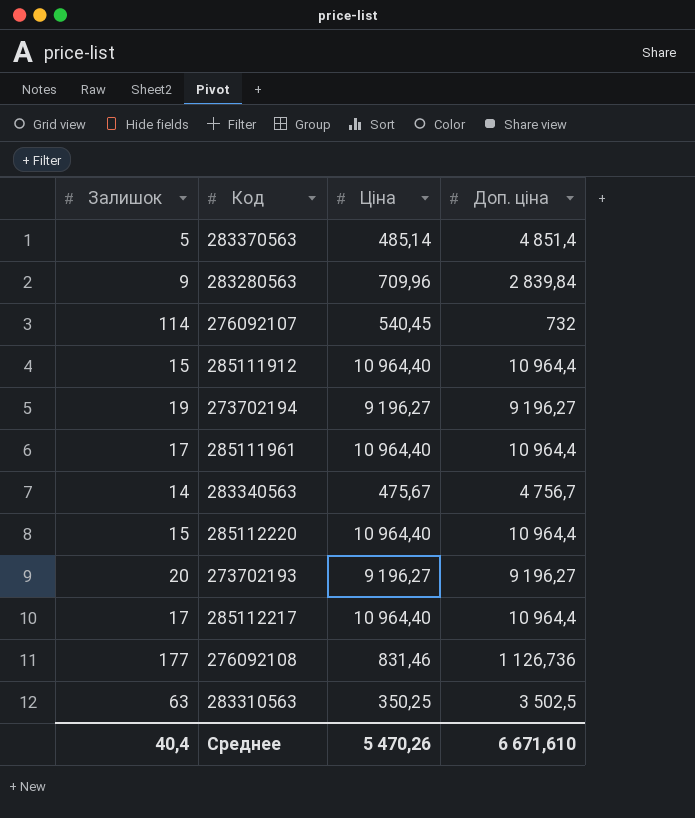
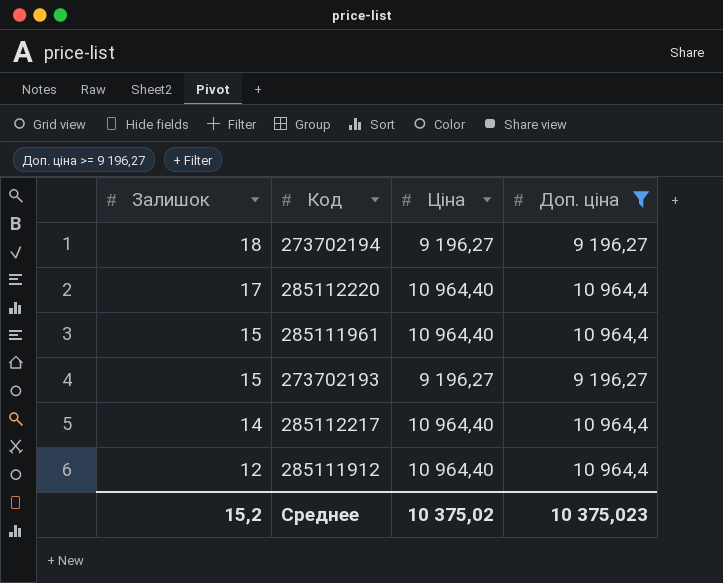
filter: none -> Доп. ціна >= 9 196,27
row order: none -> Залишок descending
273702194 | Залишок: 19 -> 18
285112220 | Залишок: 15 -> 17
285111961 | Залишок: 17 -> 15
273702193 | Залишок: 20 -> 15
285112217 | Залишок: 17 -> 14
285111912 | Залишок: 15 -> 12
Среднее | Залишок: 40,4 -> 15,2
Среднее | Ціна: 5 470,26 -> 10 375,02
Среднее | Доп. ціна: 6 671,610 -> 10 375,023

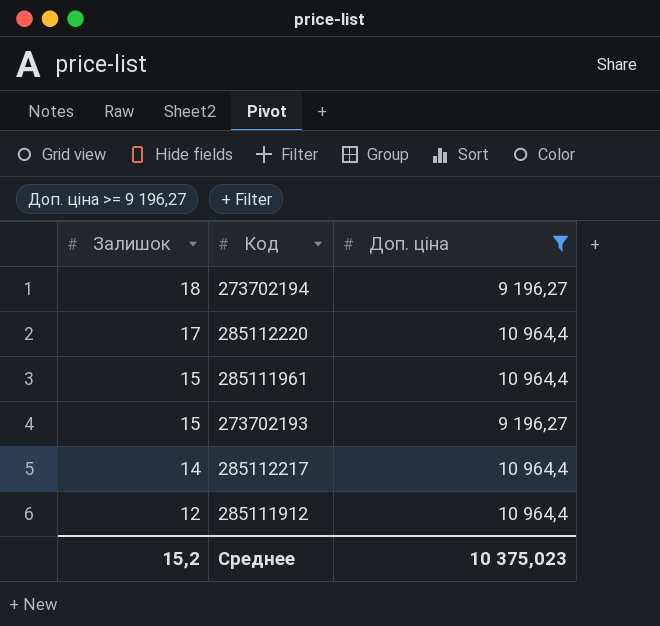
column Ціна | position: 3 -> none

